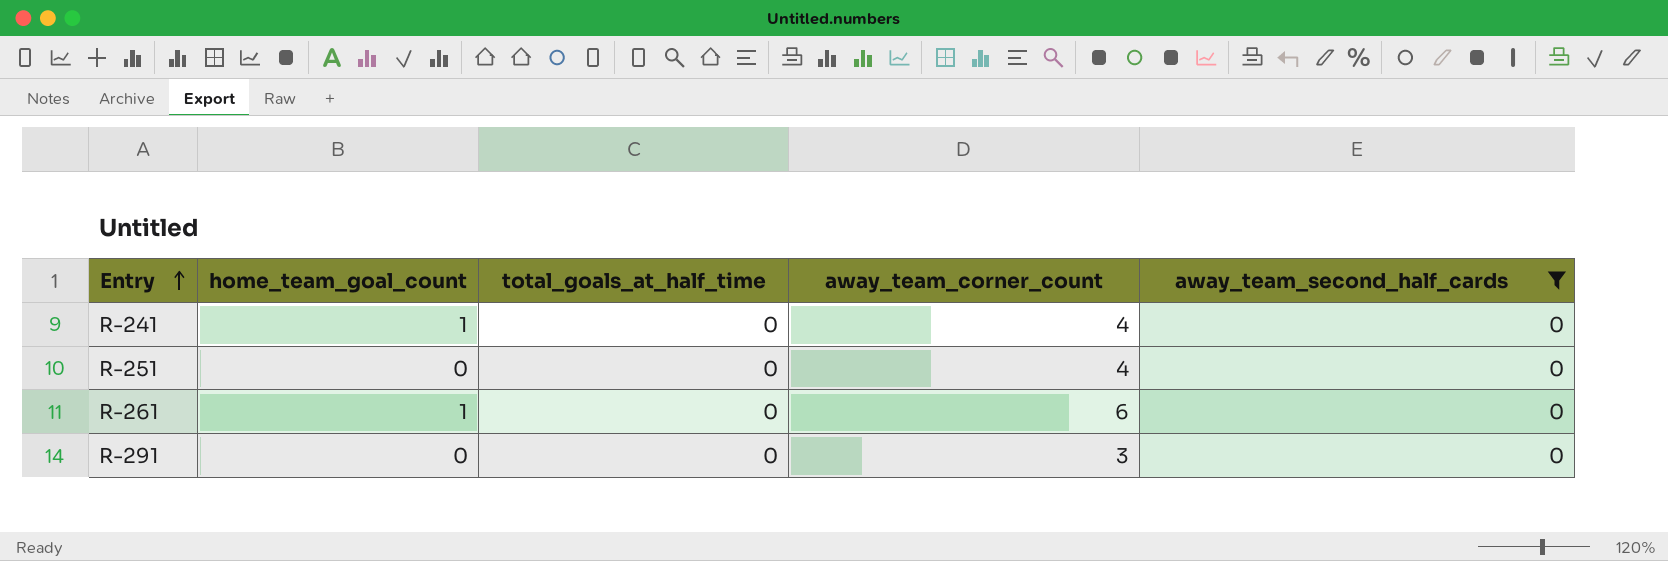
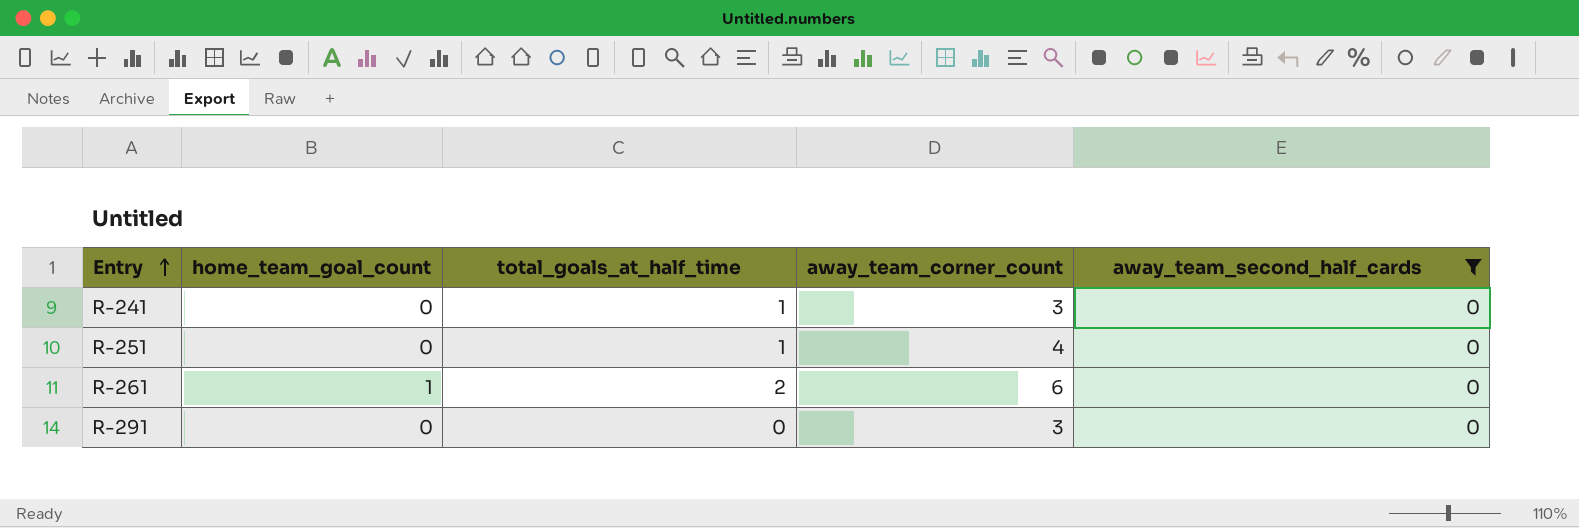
R-241 | home_team_goal_count: 1 -> 0
R-241 | total_goals_at_half_time: 0 -> 1
R-241 | away_team_corner_count: 4 -> 3
R-251 | total_goals_at_half_time: 0 -> 1
R-261 | total_goals_at_half_time: 0 -> 2

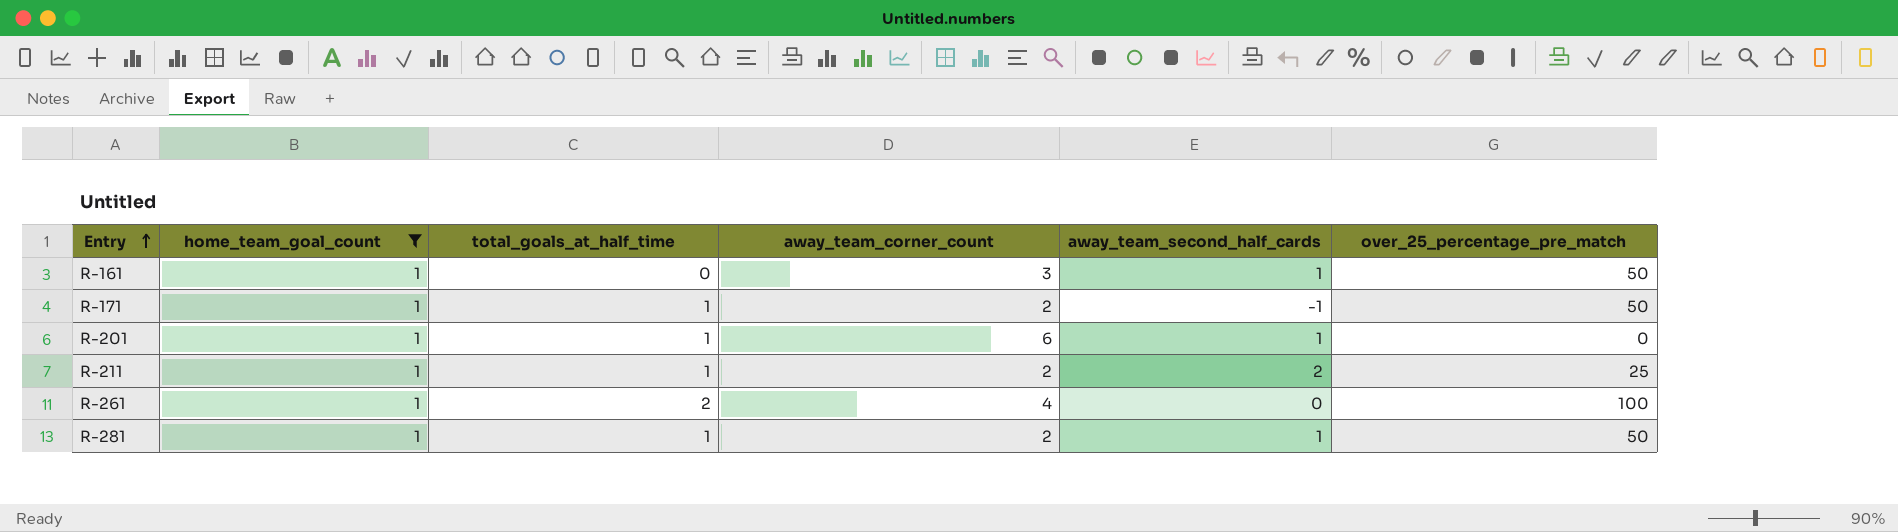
filter: away_team_second_half_cards = 0 -> home_team_goal_count = 1
column over_25_percentage_pre_match | position: none -> 6
R-261 | away_team_corner_count: 6 -> 4

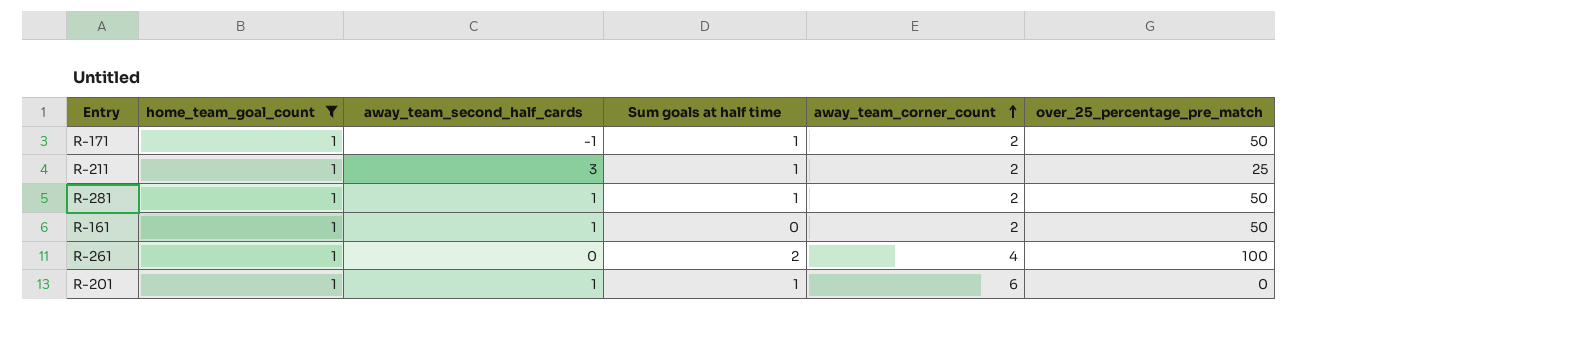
row order: Entry ascending -> away_team_corner_count ascending
column away_team_second_half_cards | position: 5 -> 3
column name: total_goals_at_half_time -> Sum goals at half time
R-211 | away_team_second_half_cards: 2 -> 3
R-161 | away_team_corner_count: 3 -> 2

